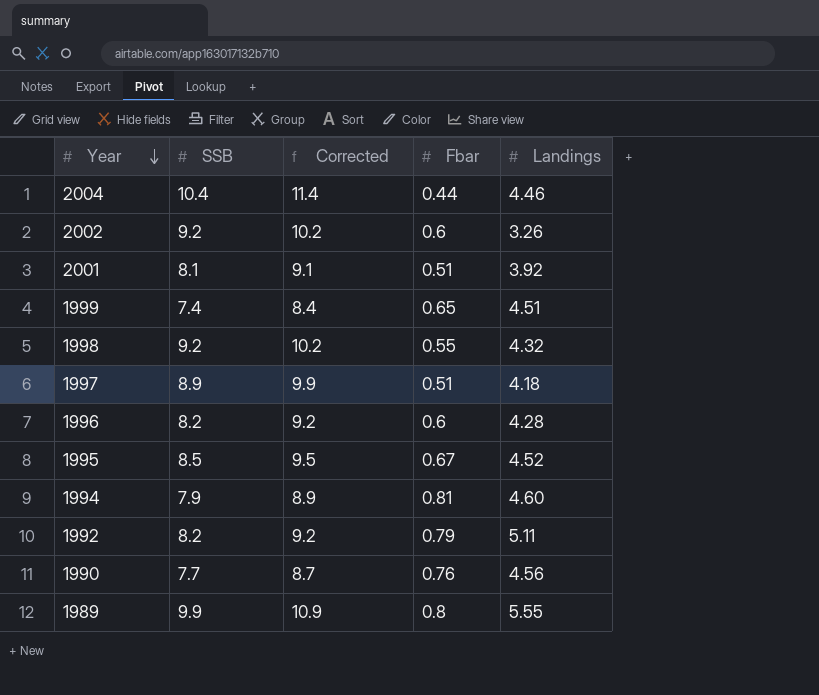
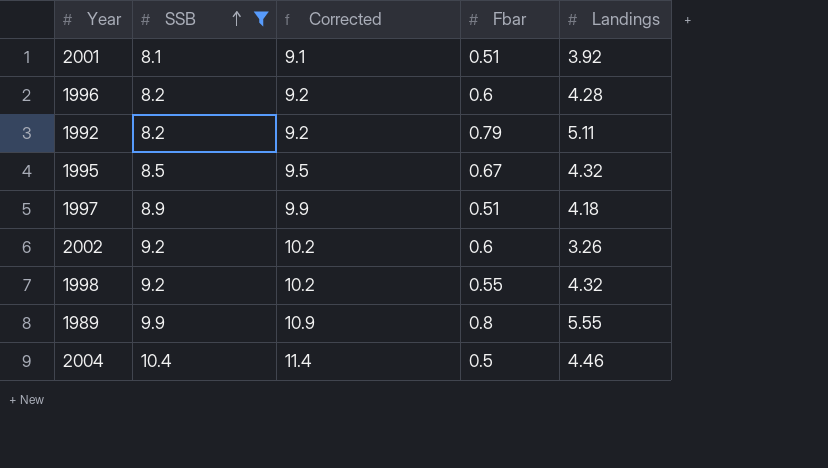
filter: none -> SSB >= 8.1
row order: Year descending -> SSB ascending
1995 | Landings: 4.52 -> 4.32
2004 | Fbar: 0.44 -> 0.5

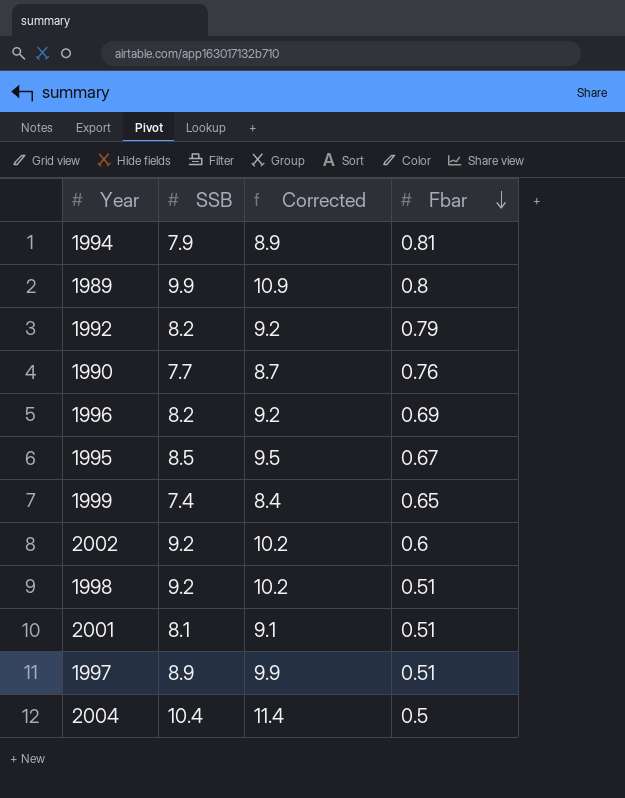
filter: SSB >= 8.1 -> none
row order: SSB ascending -> Fbar descending
column Landings | position: 5 -> none
1996 | Fbar: 0.6 -> 0.69
1998 | Fbar: 0.55 -> 0.51

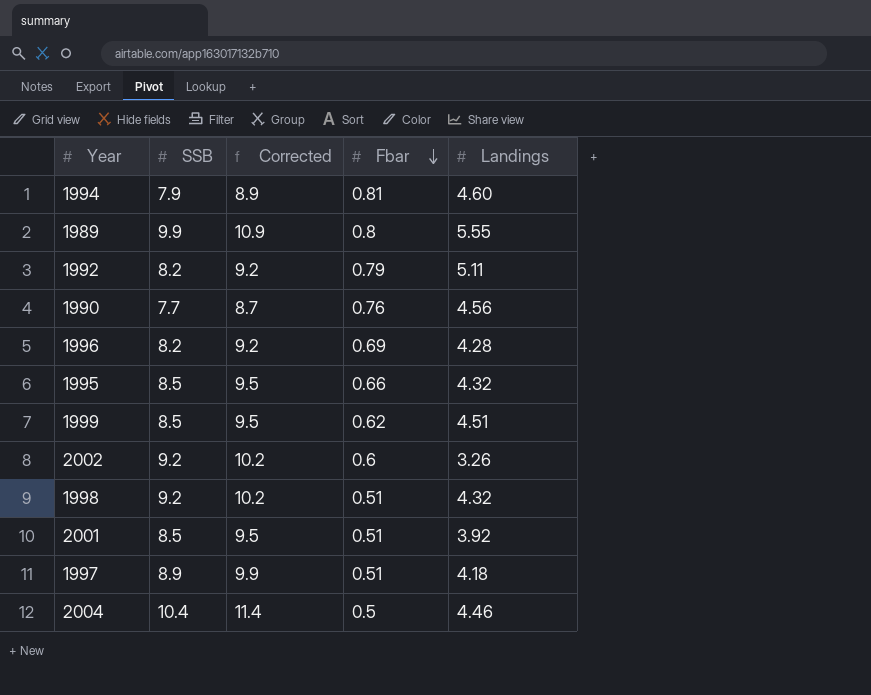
column Landings | position: none -> 5
1995 | Fbar: 0.67 -> 0.66
1999 | SSB: 7.4 -> 8.5
1999 | Corrected: 8.4 -> 9.5
1999 | Fbar: 0.65 -> 0.62
2001 | SSB: 8.1 -> 8.5
2001 | Corrected: 9.1 -> 9.5

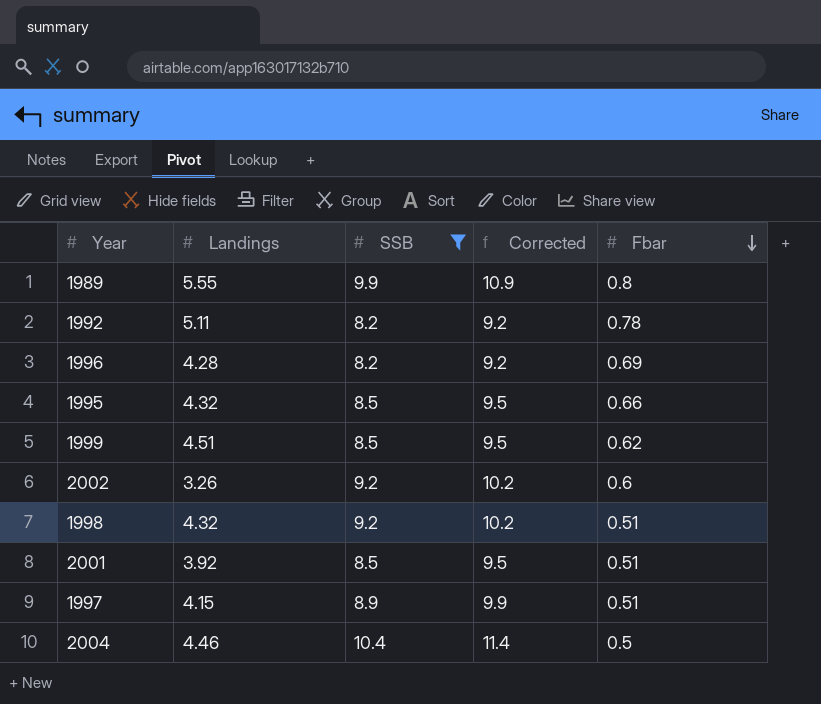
filter: none -> SSB >= 8.2
column Landings | position: 5 -> 2
1992 | Fbar: 0.79 -> 0.78
1997 | Landings: 4.18 -> 4.15

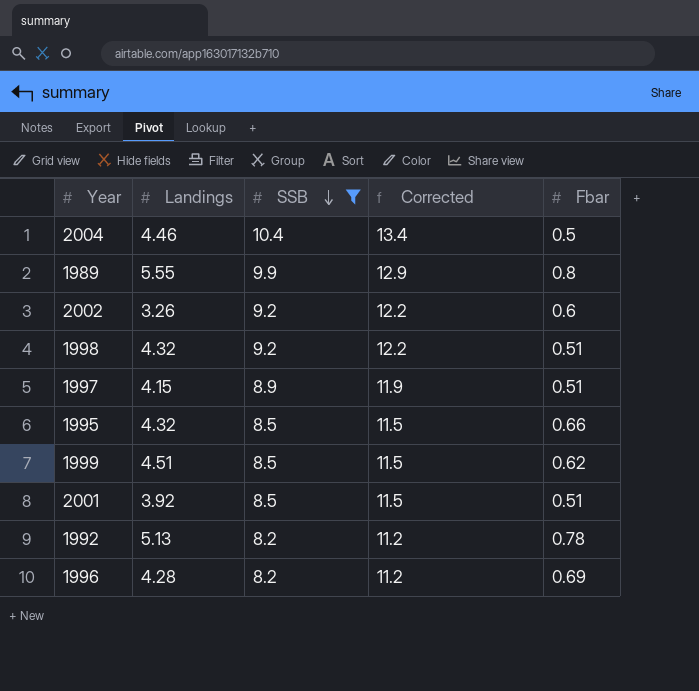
row order: Fbar descending -> SSB descending
column Corrected | formula: [SSB] + 1 -> [SSB] + 3
1992 | Landings: 5.11 -> 5.13

